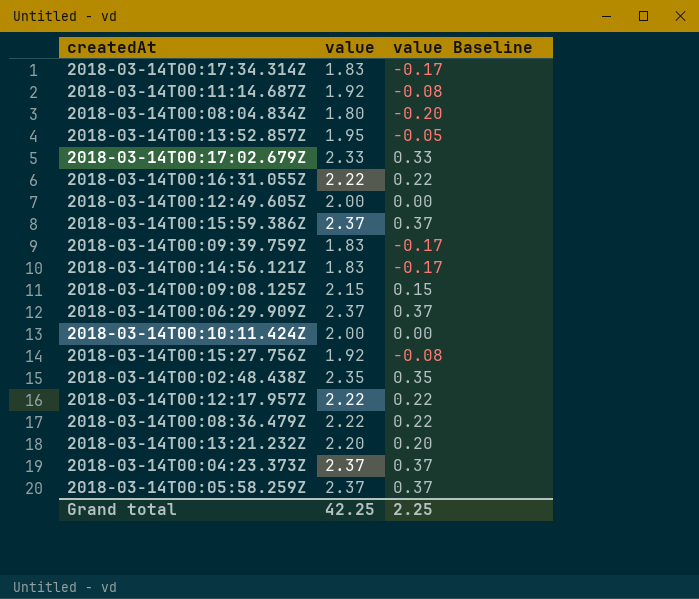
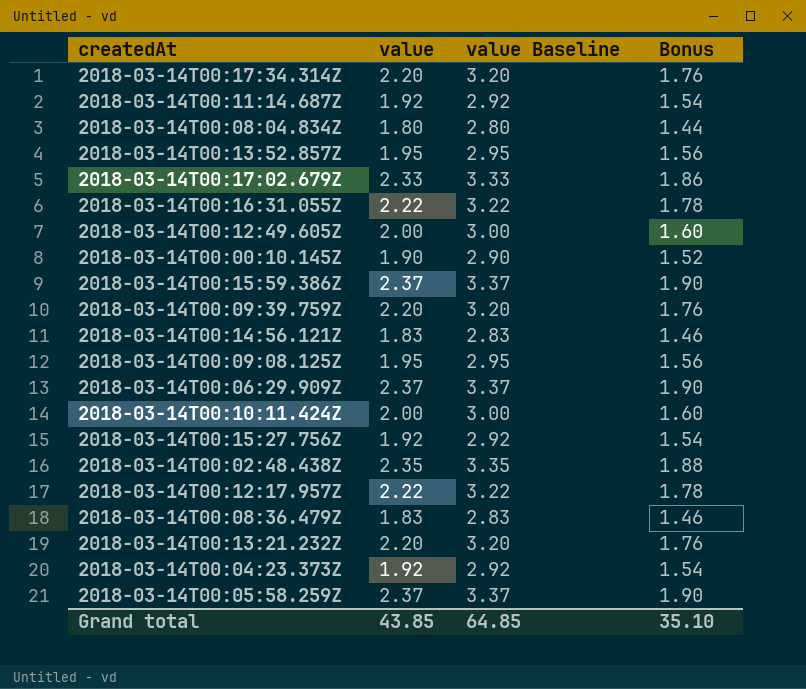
column value Baseline | formula: [value] - 2 -> [value] + 1
column Bonus | formula: none -> [value] * 0.8
2018-03-14T00:17:34.314Z | value: 1.83 -> 2.20
row 2018-03-14T00:00:10.145Z: none -> 1.90 | 2.90 | 1.52
2018-03-14T00:09:39.759Z | value: 1.83 -> 2.20
2018-03-14T00:09:08.125Z | value: 2.15 -> 1.95
2018-03-14T00:08:36.479Z | value: 2.22 -> 1.83
2018-03-14T00:04:23.373Z | value: 2.37 -> 1.92
Grand total | value: 42.25 -> 43.85
Grand total | value Baseline: 2.25 -> 64.85

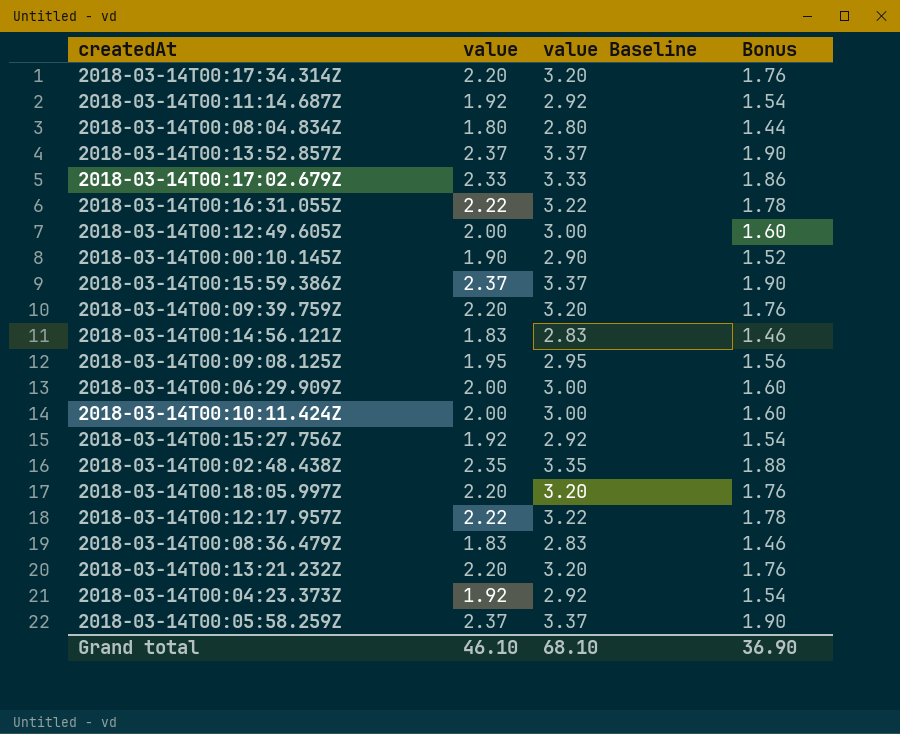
2018-03-14T00:13:52.857Z | value: 1.95 -> 2.37
2018-03-14T00:13:52.857Z | value Baseline: 2.95 -> 3.37
2018-03-14T00:13:52.857Z | Bonus: 1.56 -> 1.90
2018-03-14T00:06:29.909Z | value: 2.37 -> 2.00
2018-03-14T00:06:29.909Z | value Baseline: 3.37 -> 3.00
2018-03-14T00:06:29.909Z | Bonus: 1.90 -> 1.60
row 2018-03-14T00:18:05.997Z: none -> 2.20 | 3.20 | 1.76
Grand total | value: 43.85 -> 46.10
Grand total | value Baseline: 64.85 -> 68.10
Grand total | Bonus: 35.10 -> 36.90

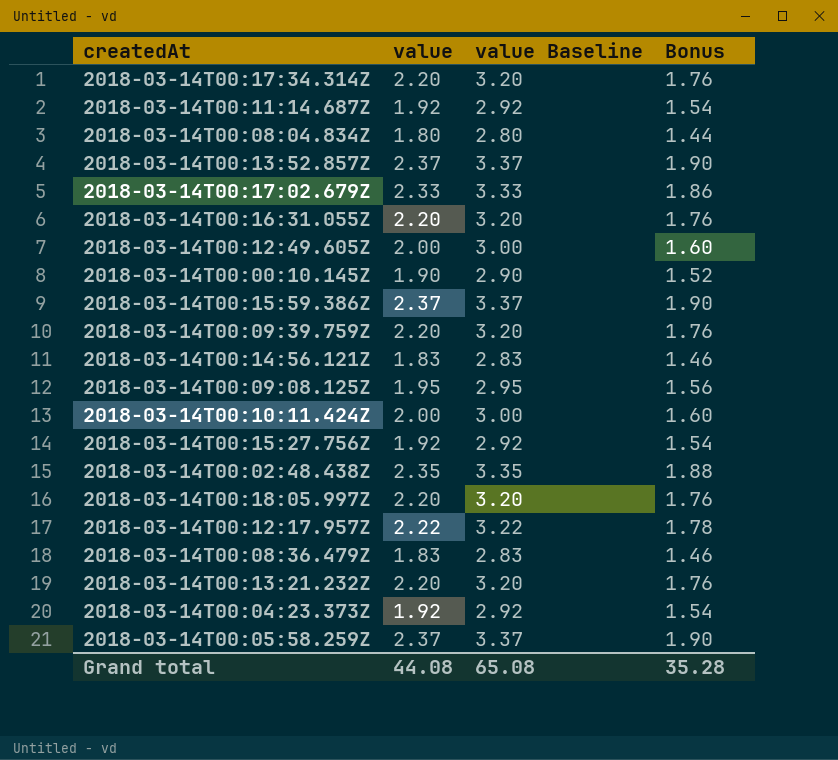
row 2018-03-14T00:06:29.909Z: 2.00 | 3.00 | 1.60 -> none
2018-03-14T00:16:31.055Z | value: 2.22 -> 2.20
2018-03-14T00:16:31.055Z | value Baseline: 3.22 -> 3.20
2018-03-14T00:16:31.055Z | Bonus: 1.78 -> 1.76
Grand total | value: 46.10 -> 44.08
Grand total | value Baseline: 68.10 -> 65.08
Grand total | Bonus: 36.90 -> 35.28

